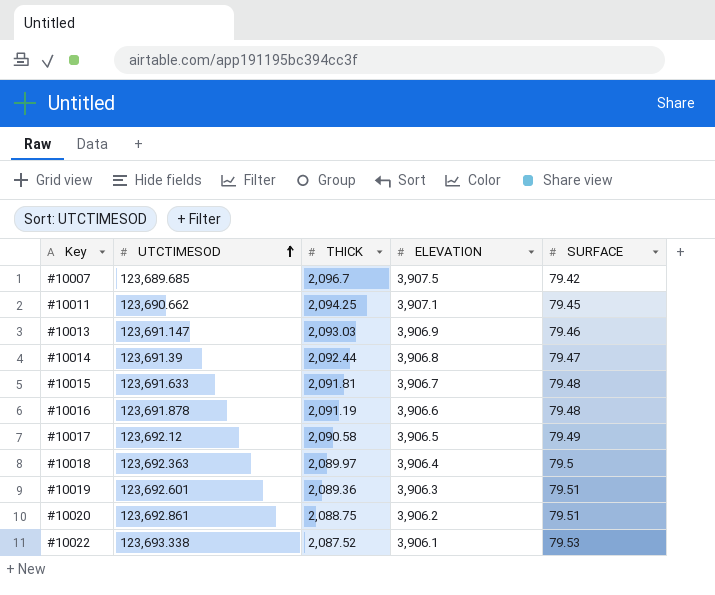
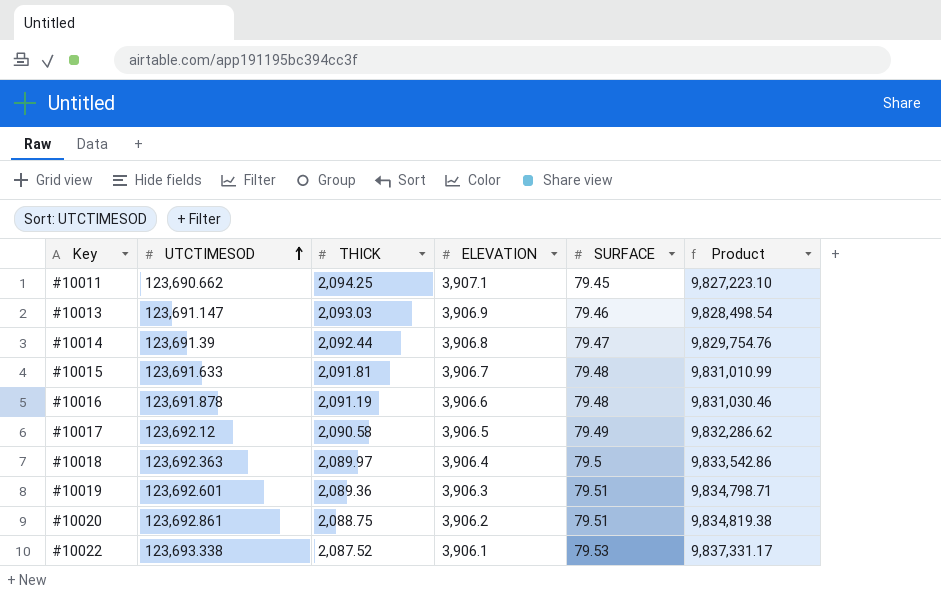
column Product | formula: none -> [UTCTIMESOD] * [SURFACE]
row #10007: 123,689.685 | 2,096.7 | 3,907.5 | 79.42 -> none

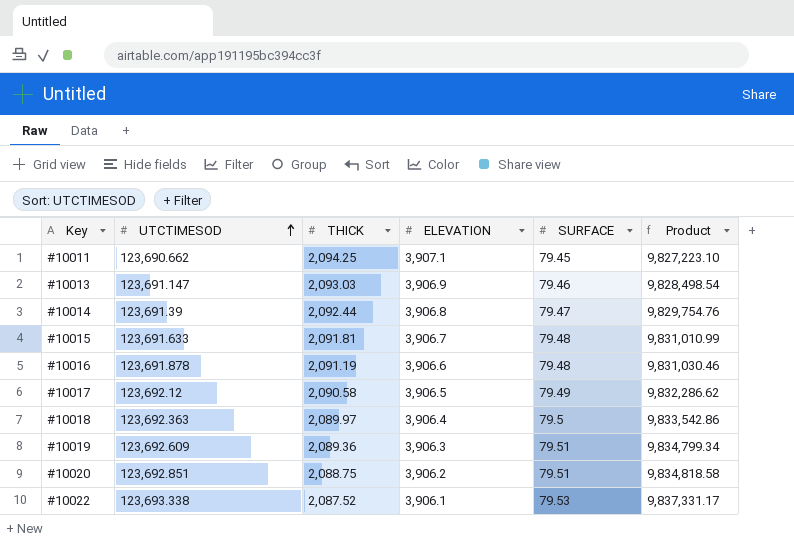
#10019 | UTCTIMESOD: 123,692.601 -> 123,692.609
#10019 | Product: 9,834,798.71 -> 9,834,799.34
#10020 | UTCTIMESOD: 123,692.861 -> 123,692.851
#10020 | Product: 9,834,819.38 -> 9,834,818.58

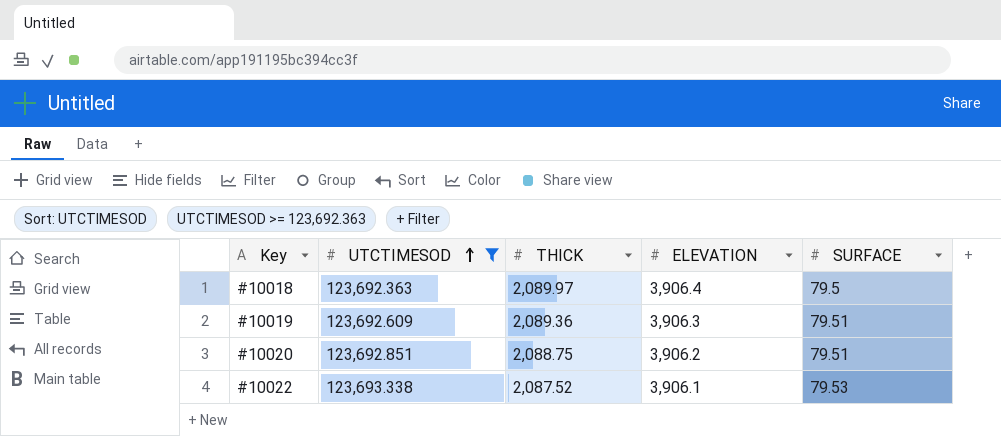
filter: none -> UTCTIMESOD >= 123,692.363
column Product | formula: [UTCTIMESOD] * [SURFACE] -> none

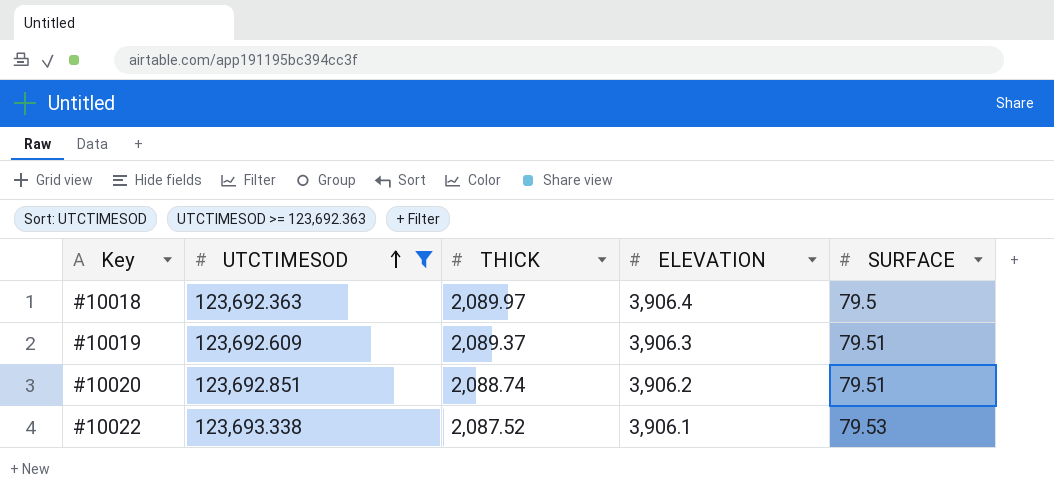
#10019 | THICK: 2,089.36 -> 2,089.37
#10020 | THICK: 2,088.75 -> 2,088.74

